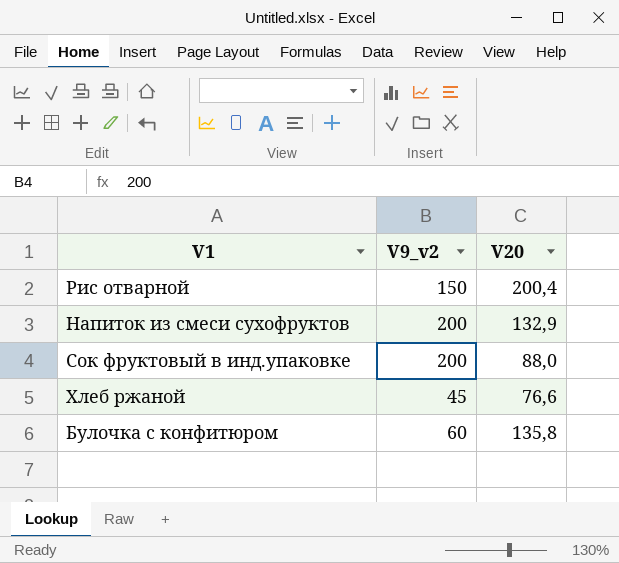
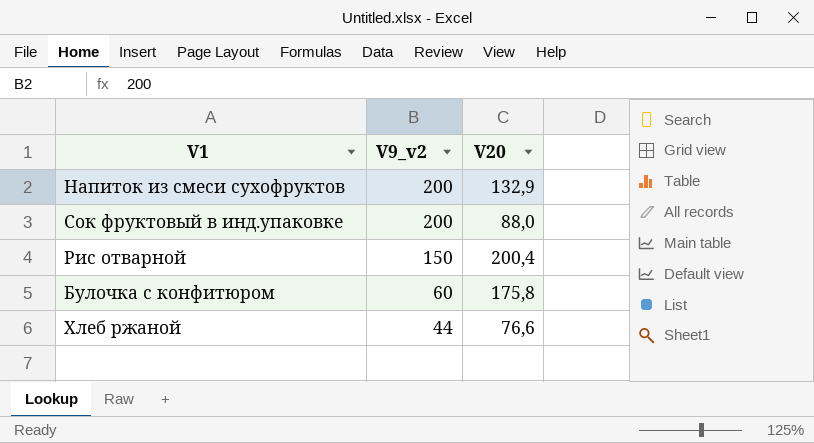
row order: none -> V9_v2 descending
Булочка с конфитюром | V20: 135,8 -> 175,8
Хлеб ржаной | V9_v2: 45 -> 44

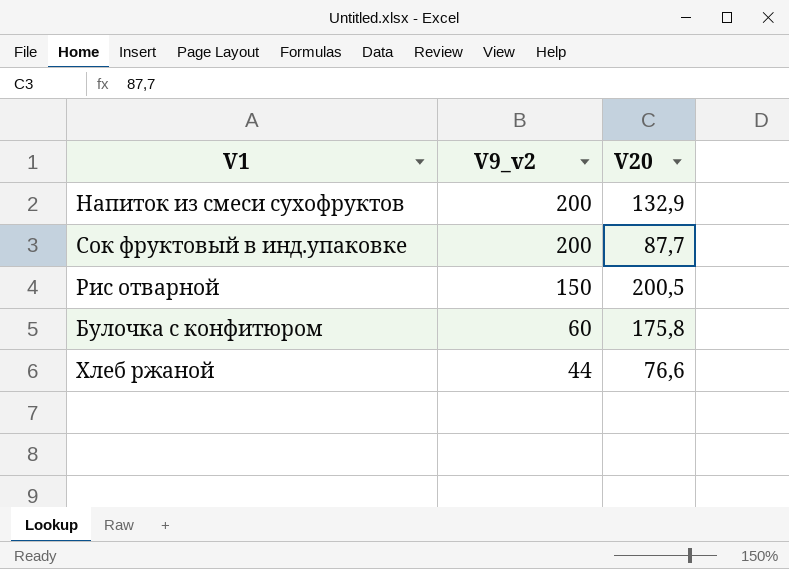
Сок фруктовый в инд.упаковке | V20: 88,0 -> 87,7
Рис отварной | V20: 200,4 -> 200,5

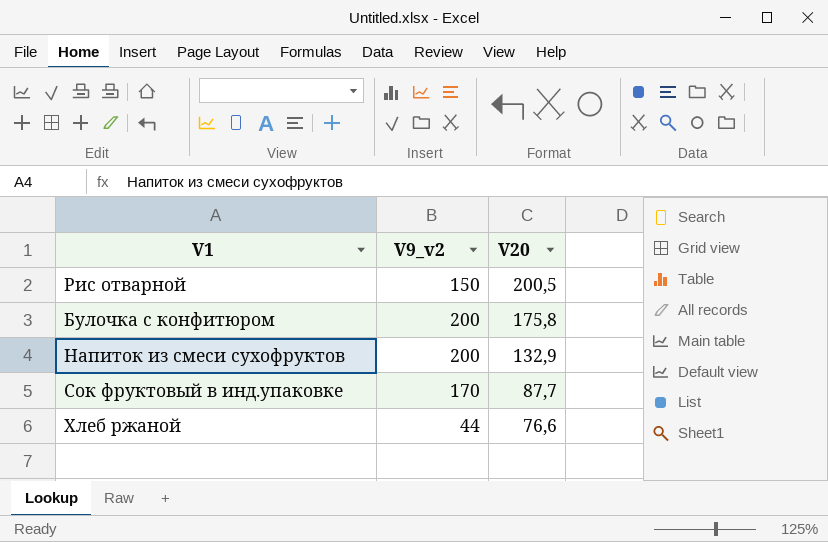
row order: V9_v2 descending -> V20 descending
Булочка с конфитюром | V9_v2: 60 -> 200
Сок фруктовый в инд.упаковке | V9_v2: 200 -> 170

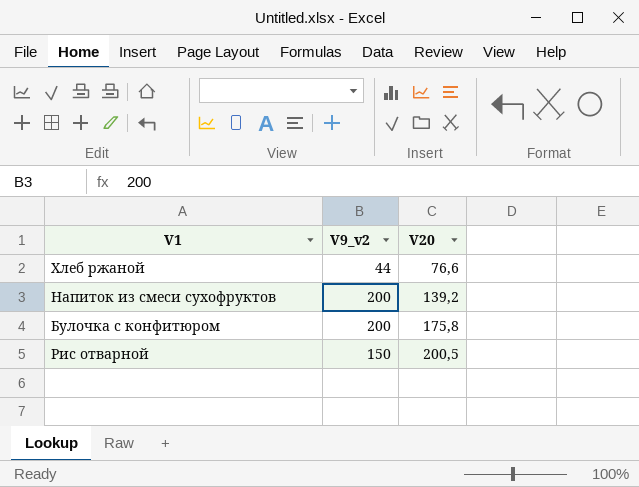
row order: V20 descending -> V20 ascending
row Сок фруктовый в инд.упаковке: 170 | 87,7 -> none
Напиток из смеси сухофруктов | V20: 132,9 -> 139,2

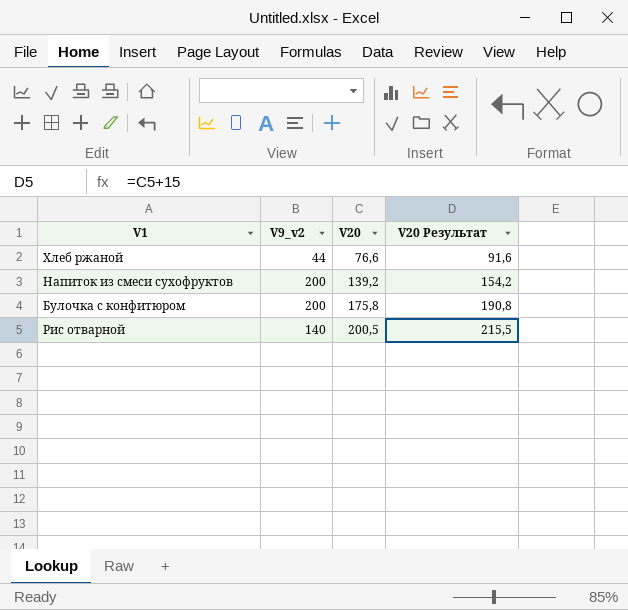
column V20 Результат | formula: none -> [V20] + 15
Рис отварной | V9_v2: 150 -> 140

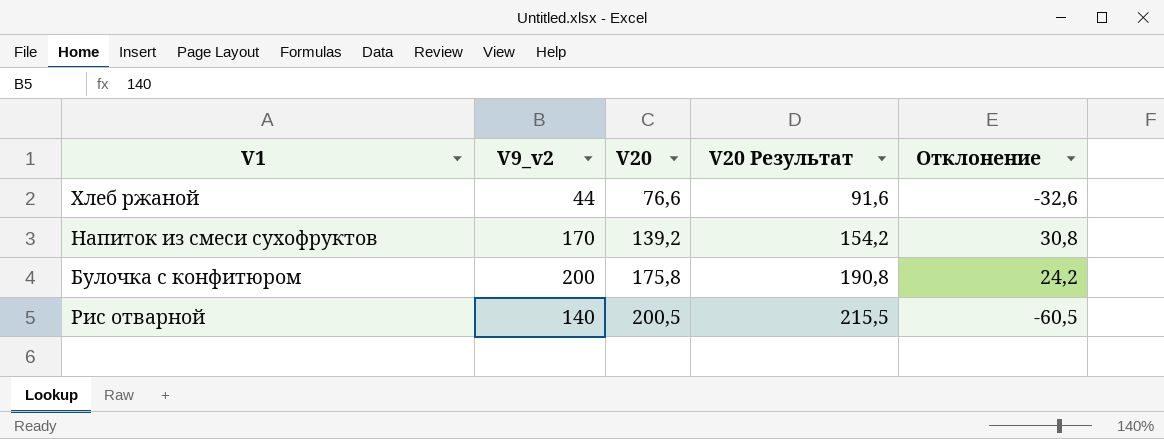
column Отклонение | formula: none -> [V9_v2] - [V20]
Напиток из смеси сухофруктов | V9_v2: 200 -> 170

